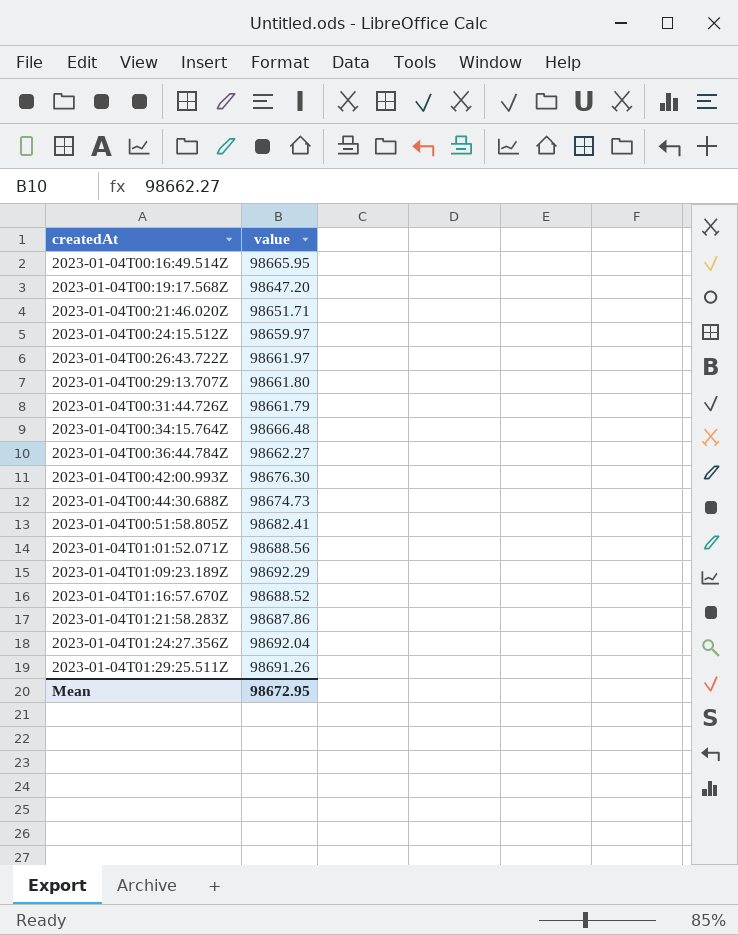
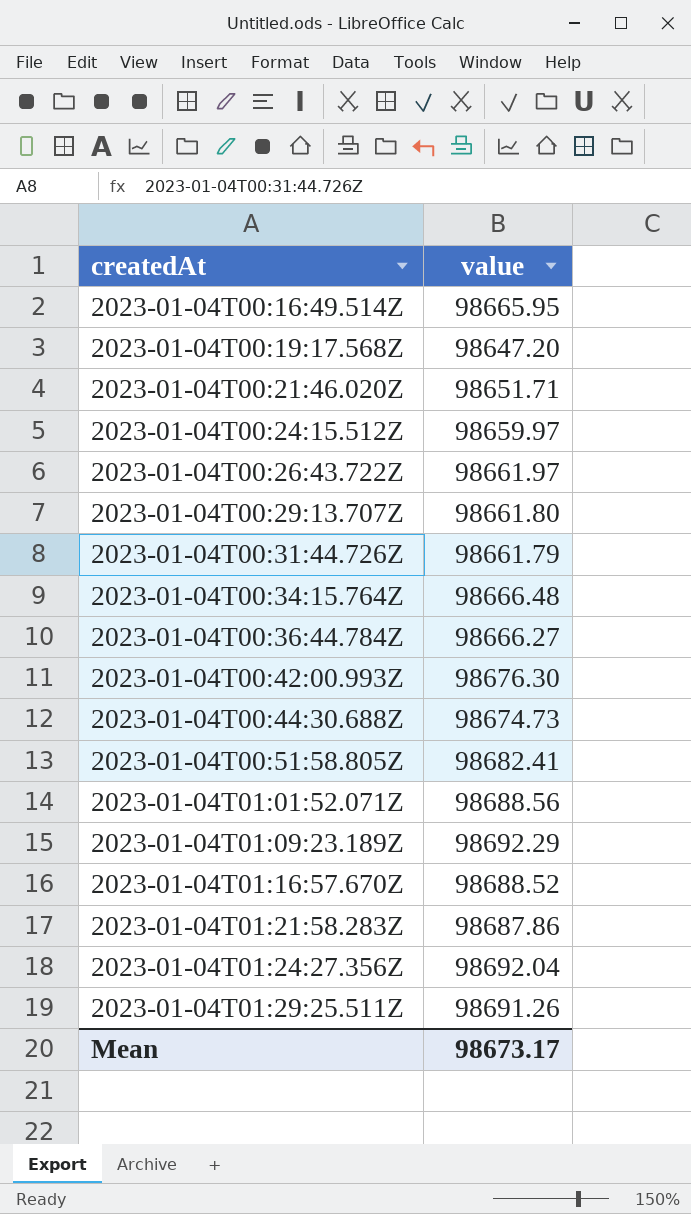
2023-01-04T00:36:44.784Z | value: 98662.27 -> 98666.27
Mean | value: 98672.95 -> 98673.17

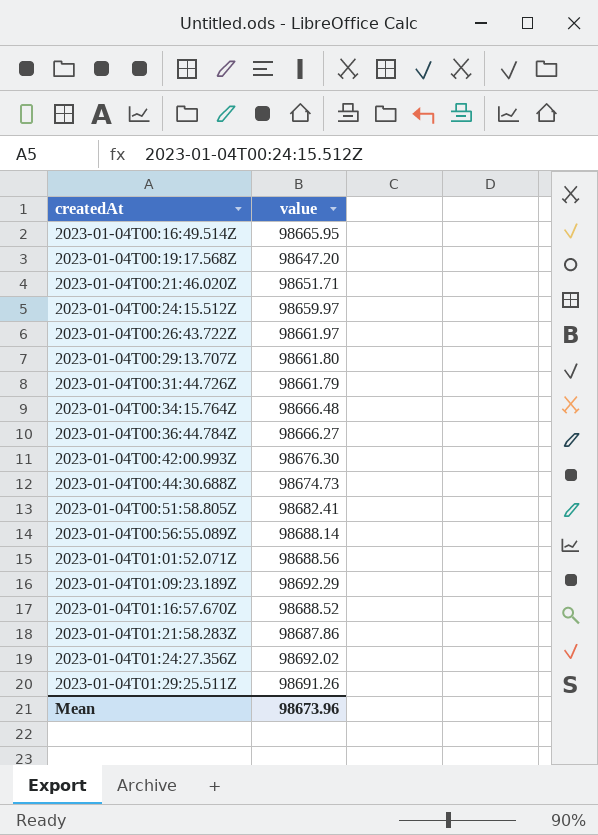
row 2023-01-04T00:56:55.089Z: none -> 98688.14
2023-01-04T01:24:27.356Z | value: 98692.04 -> 98692.02
Mean | value: 98673.17 -> 98673.96

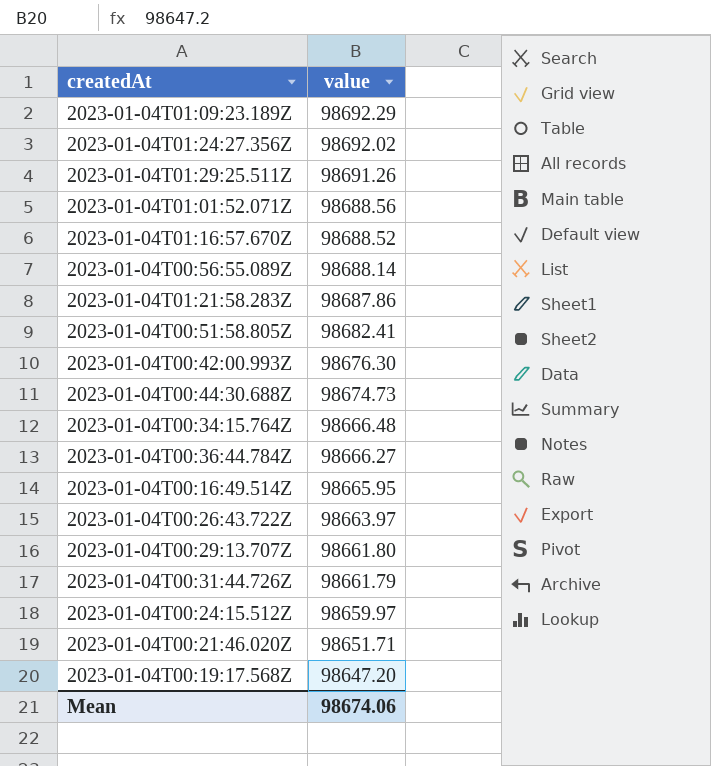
row order: createdAt ascending -> value descending
2023-01-04T00:26:43.722Z | value: 98661.97 -> 98663.97
Mean | value: 98673.96 -> 98674.06

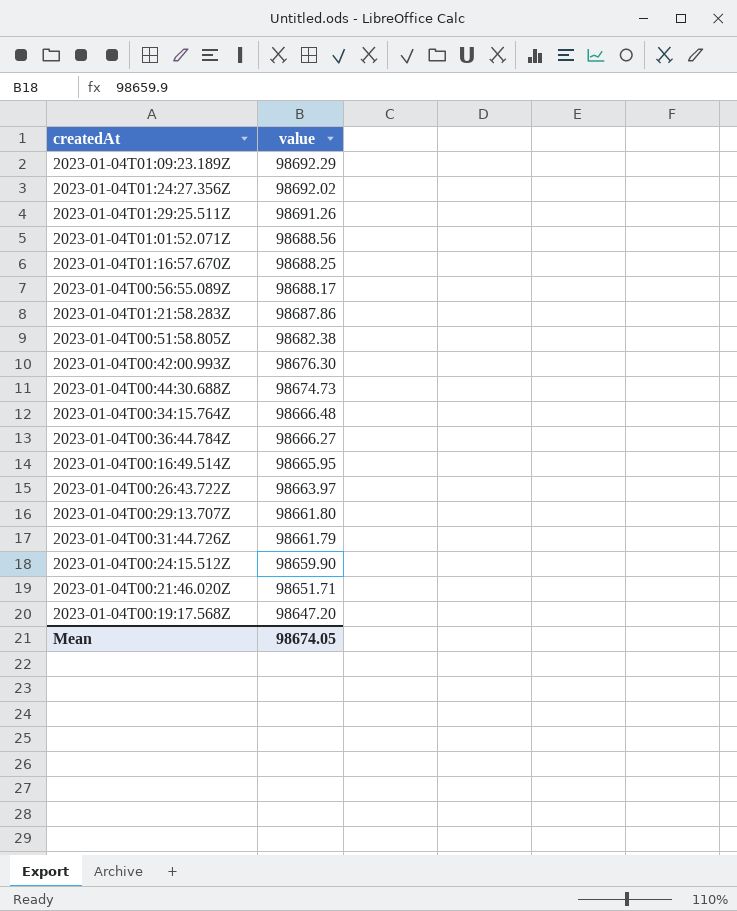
2023-01-04T01:16:57.670Z | value: 98688.52 -> 98688.25
2023-01-04T00:56:55.089Z | value: 98688.14 -> 98688.17
2023-01-04T00:51:58.805Z | value: 98682.41 -> 98682.38
2023-01-04T00:24:15.512Z | value: 98659.97 -> 98659.90
Mean | value: 98674.06 -> 98674.05

